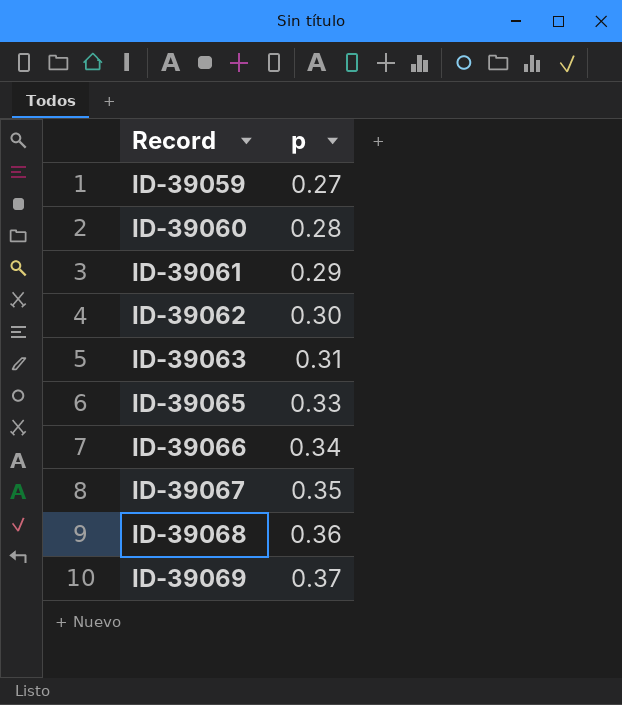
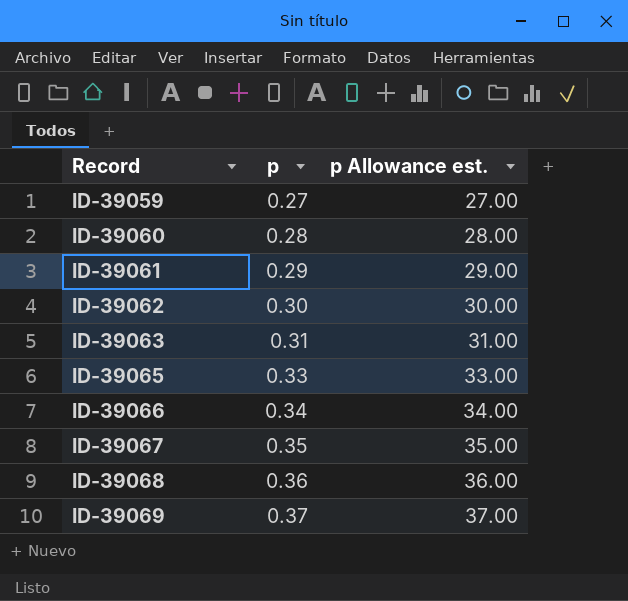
column p Allowance est. | formula: none -> [p] * 100

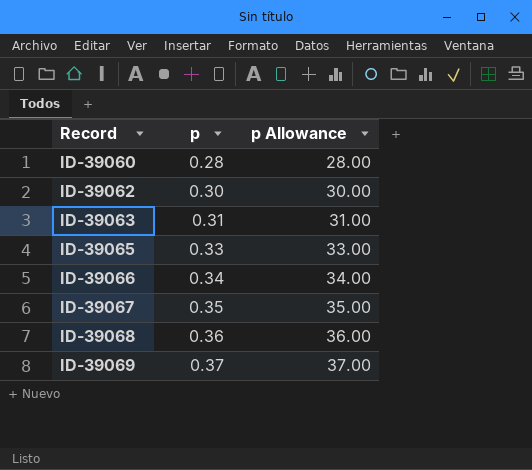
column name: p Allowance est. -> p Allowance
row ID-39059: 0.27 | 27.00 -> none
row ID-39061: 0.29 | 29.00 -> none

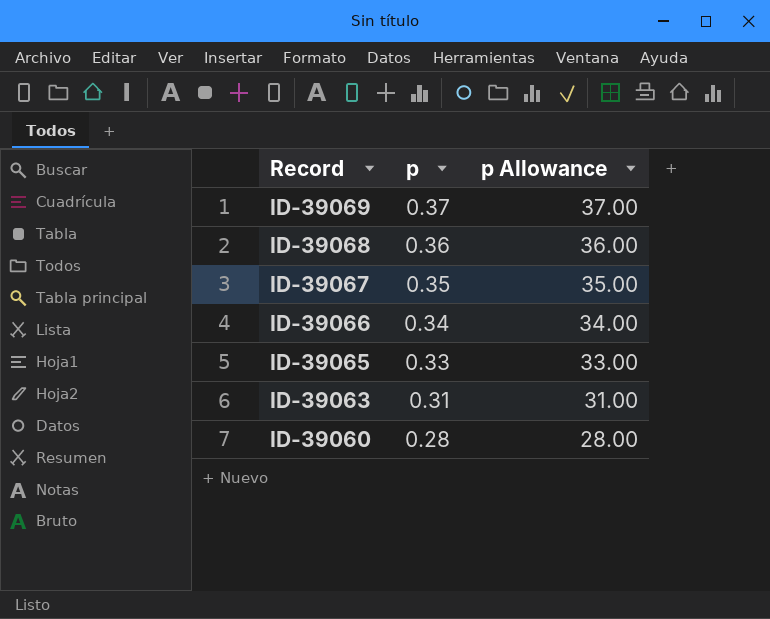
row order: Record ascending -> Record descending
row ID-39062: 0.30 | 30.00 -> none

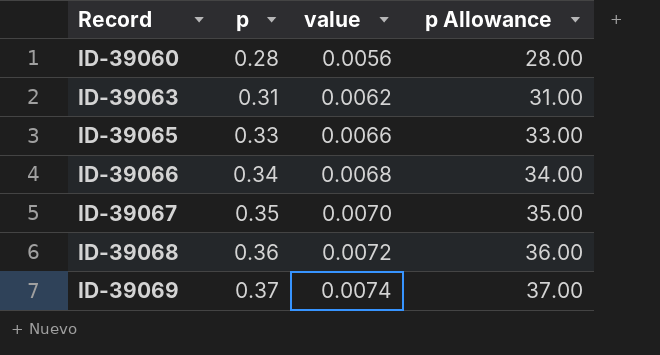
row order: Record descending -> Record ascending
column value | formula: none -> [p] * 0.02

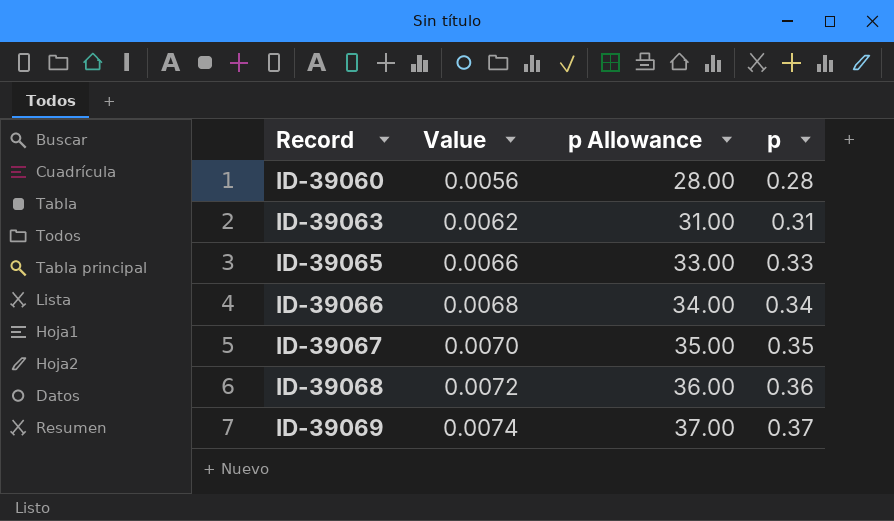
column name: value -> Value
column p | position: 2 -> 4

